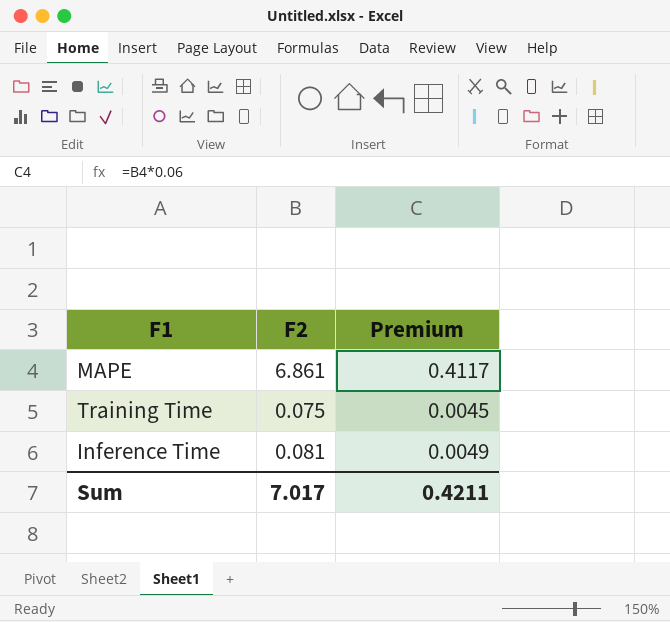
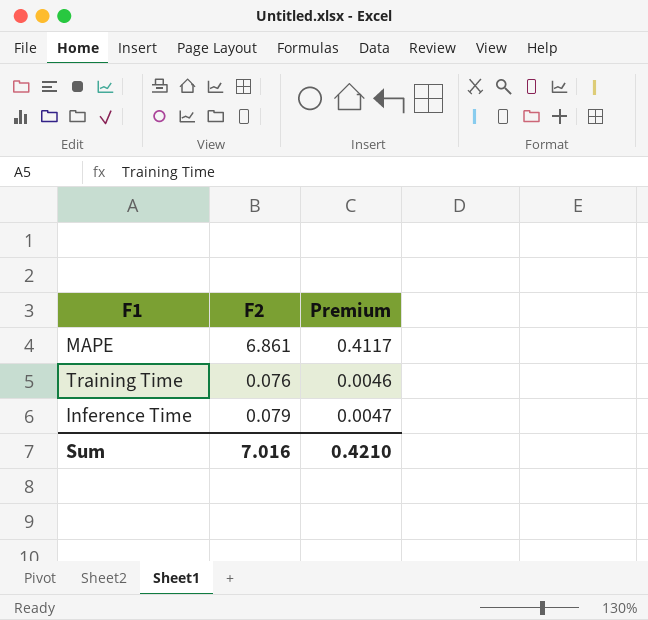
Training Time | F2: 0.075 -> 0.076
Training Time | Premium: 0.0045 -> 0.0046
Inference Time | F2: 0.081 -> 0.079
Inference Time | Premium: 0.0049 -> 0.0047
Sum | F2: 7.017 -> 7.016
Sum | Premium: 0.4211 -> 0.4210

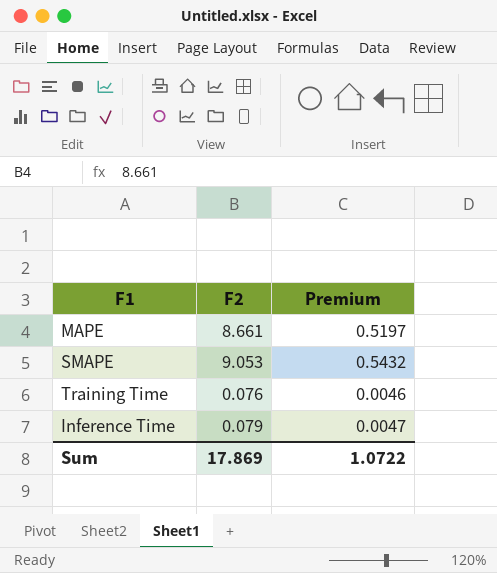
MAPE | F2: 6.861 -> 8.661
MAPE | Premium: 0.4117 -> 0.5197
row SMAPE: none -> 9.053 | 0.5432
Sum | F2: 7.016 -> 17.869
Sum | Premium: 0.4210 -> 1.0722

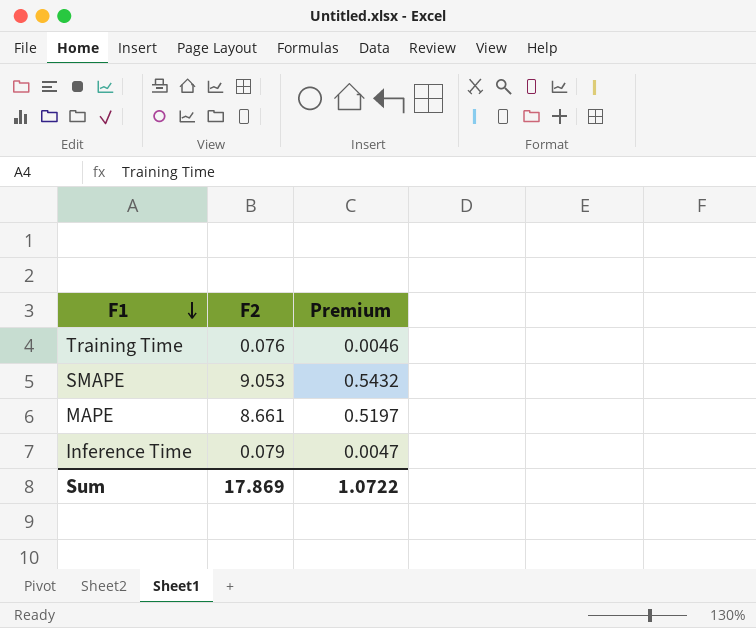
row order: none -> F1 descending

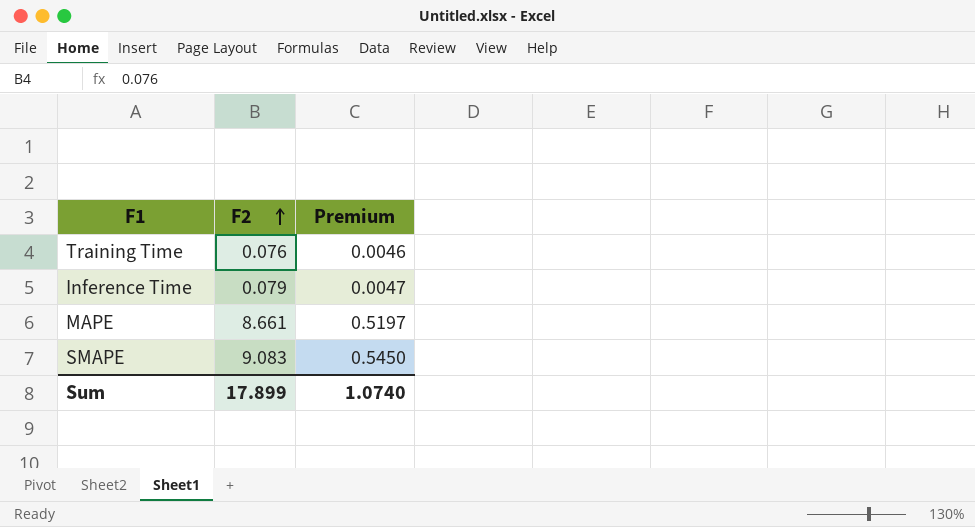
row order: F1 descending -> F2 ascending
SMAPE | F2: 9.053 -> 9.083
SMAPE | Premium: 0.5432 -> 0.5450
Sum | F2: 17.869 -> 17.899
Sum | Premium: 1.0722 -> 1.0740

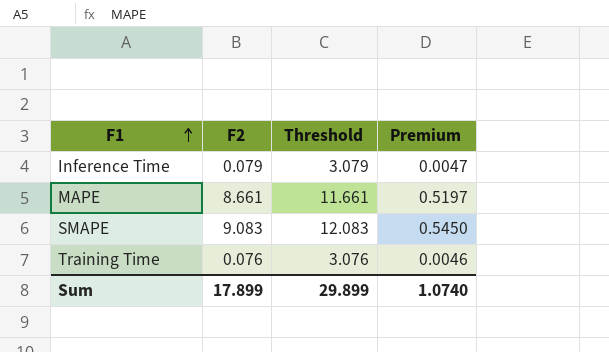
row order: F2 ascending -> F1 ascending
column Threshold | formula: none -> [F2] + 3

